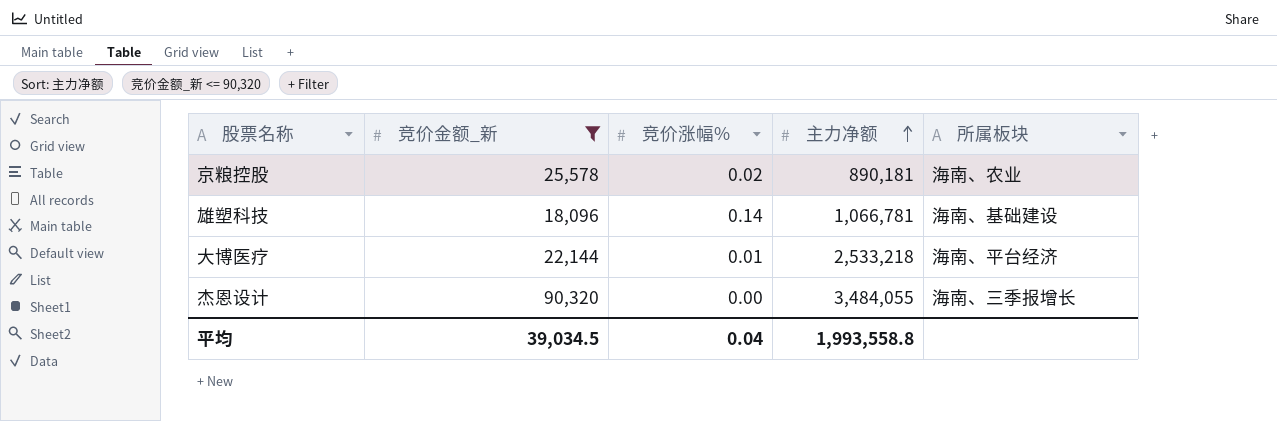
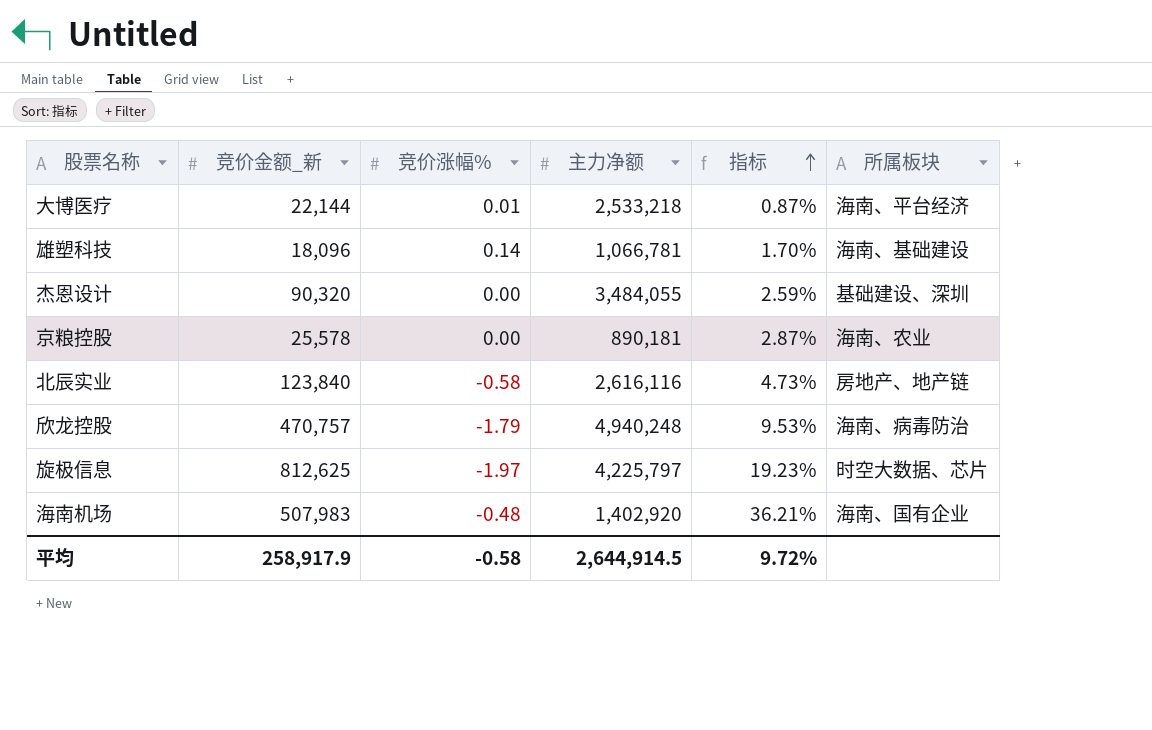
filter: 竞价金额_新 <= 90,320 -> none
row order: 主力净额 ascending -> 指标 ascending
column 指标 | formula: none -> [竞价金额_新] / [主力净额]
杰恩设计 | 所属板块: 海南、三季报增长 -> 基础建设、深圳
京粮控股 | 竞价涨幅%: 0.02 -> 0.00
平均 | 竞价金额_新: 39,034.5 -> 258,917.9
平均 | 竞价涨幅%: 0.04 -> -0.58
平均 | 主力净额: 1,993,558.8 -> 2,644,914.5

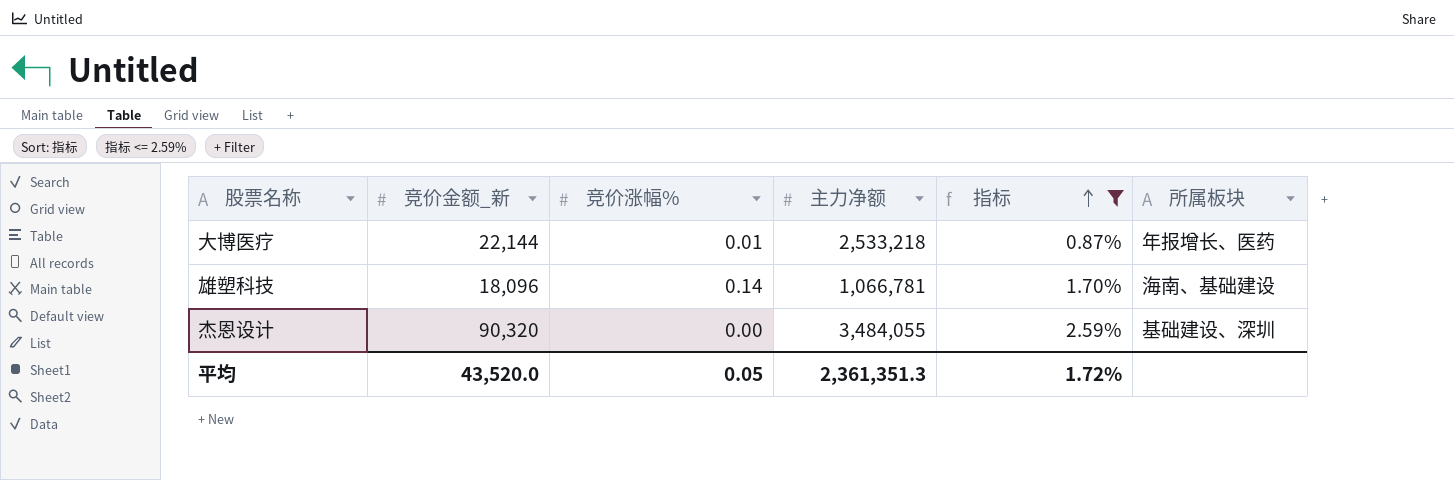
filter: none -> 指标 <= 2.59%
大博医疗 | 所属板块: 海南、平台经济 -> 年报增长、医药
平均 | 竞价金额_新: 258,917.9 -> 43,520.0
平均 | 竞价涨幅%: -0.58 -> 0.05
平均 | 主力净额: 2,644,914.5 -> 2,361,351.3
平均 | 指标: 9.72% -> 1.72%

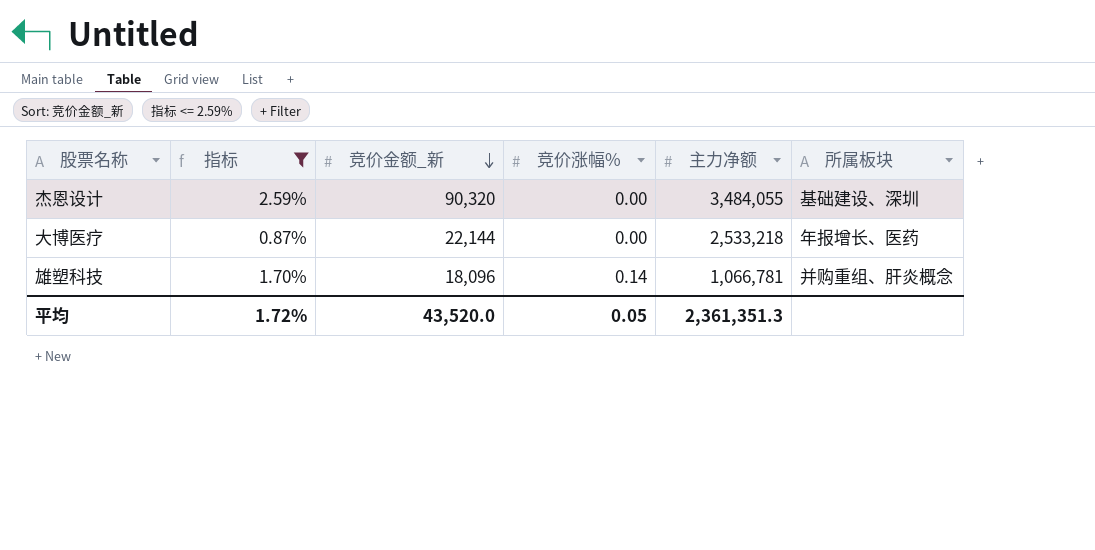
row order: 指标 ascending -> 竞价金额_新 descending
column 指标 | position: 5 -> 2
大博医疗 | 竞价涨幅%: 0.01 -> 0.00
雄塑科技 | 所属板块: 海南、基础建设 -> 并购重组、肝炎概念

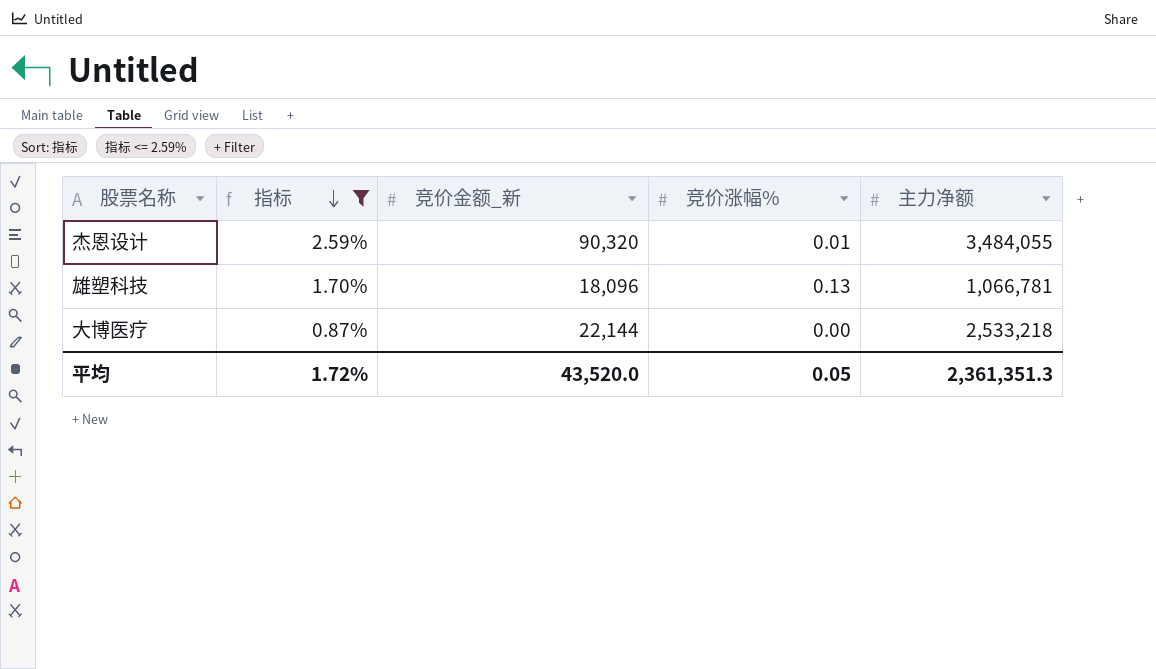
row order: 竞价金额_新 descending -> 指标 descending
column 所属板块 | position: 6 -> none
杰恩设计 | 竞价涨幅%: 0.00 -> 0.01
雄塑科技 | 竞价涨幅%: 0.14 -> 0.13

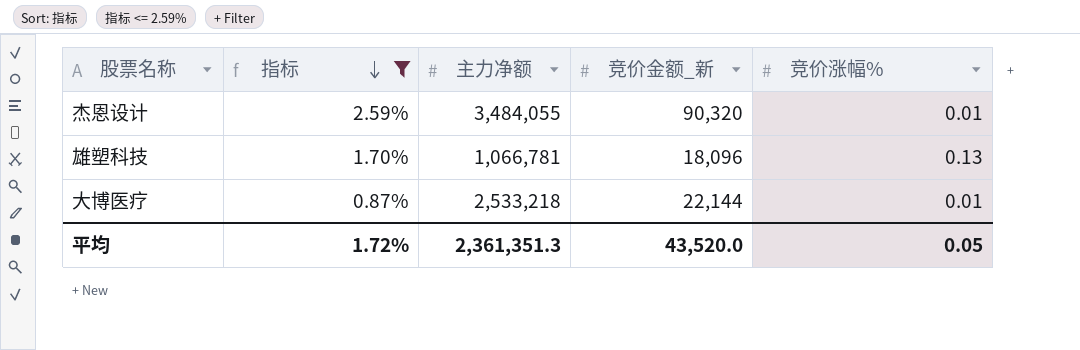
column 主力净额 | position: 5 -> 3
大博医疗 | 竞价涨幅%: 0.00 -> 0.01

